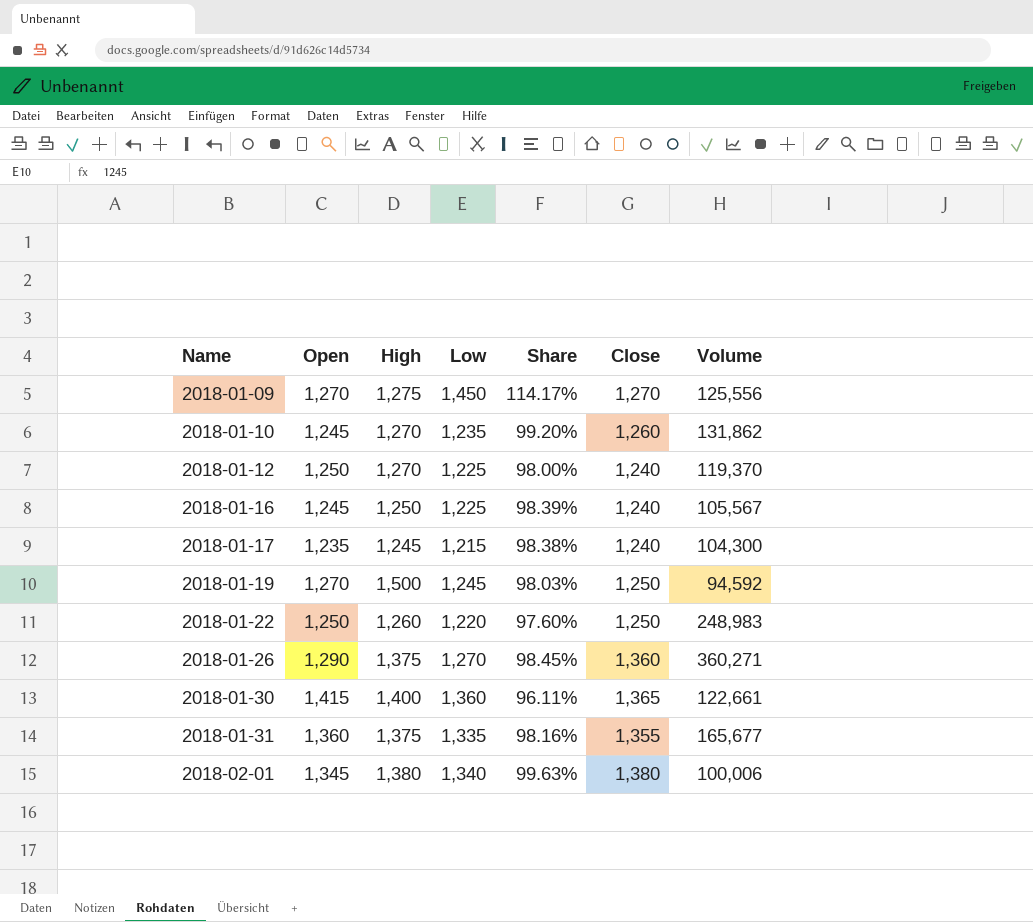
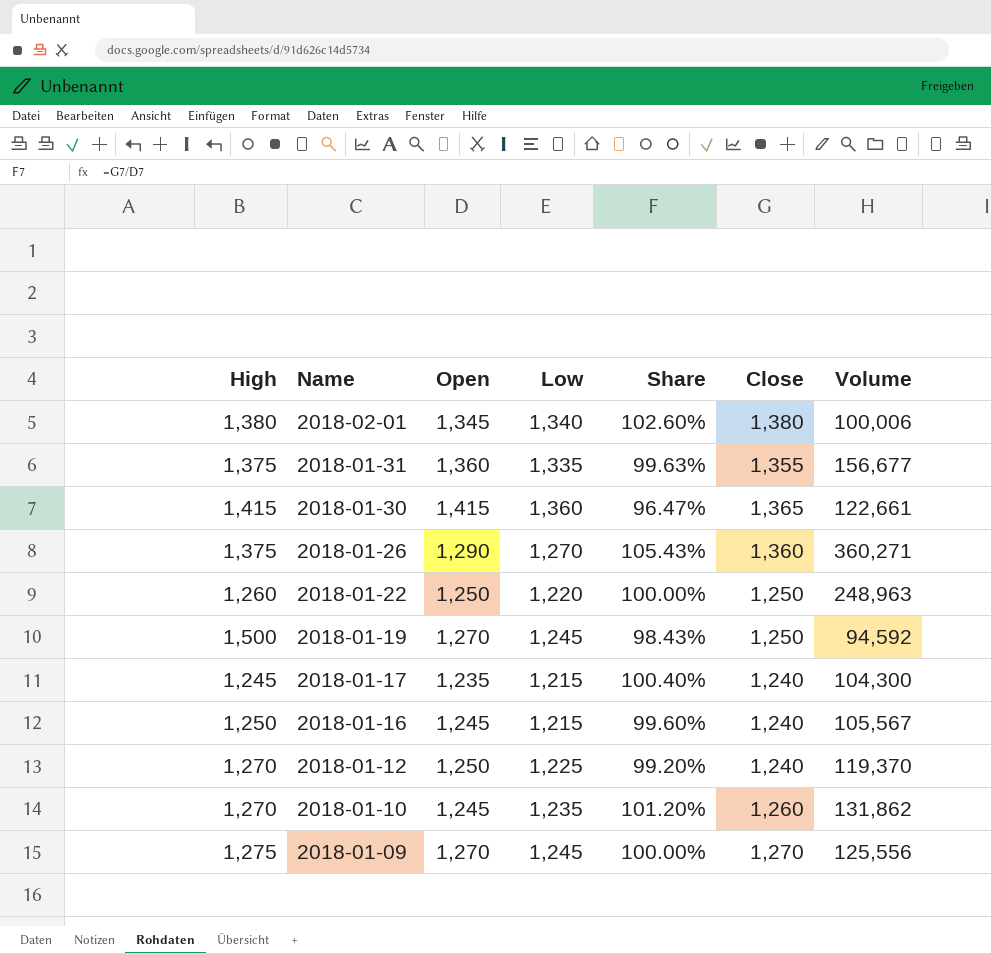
row order: Name ascending -> Name descending
column High | position: 3 -> 1
column Share | formula: [Low] / [Open] -> [Close] / [Open]
2018-01-31 | Volume: 165,677 -> 156,677
2018-01-30 | High: 1,400 -> 1,415
2018-01-22 | Volume: 248,983 -> 248,963
2018-01-16 | Low: 1,225 -> 1,215
2018-01-09 | Low: 1,450 -> 1,245

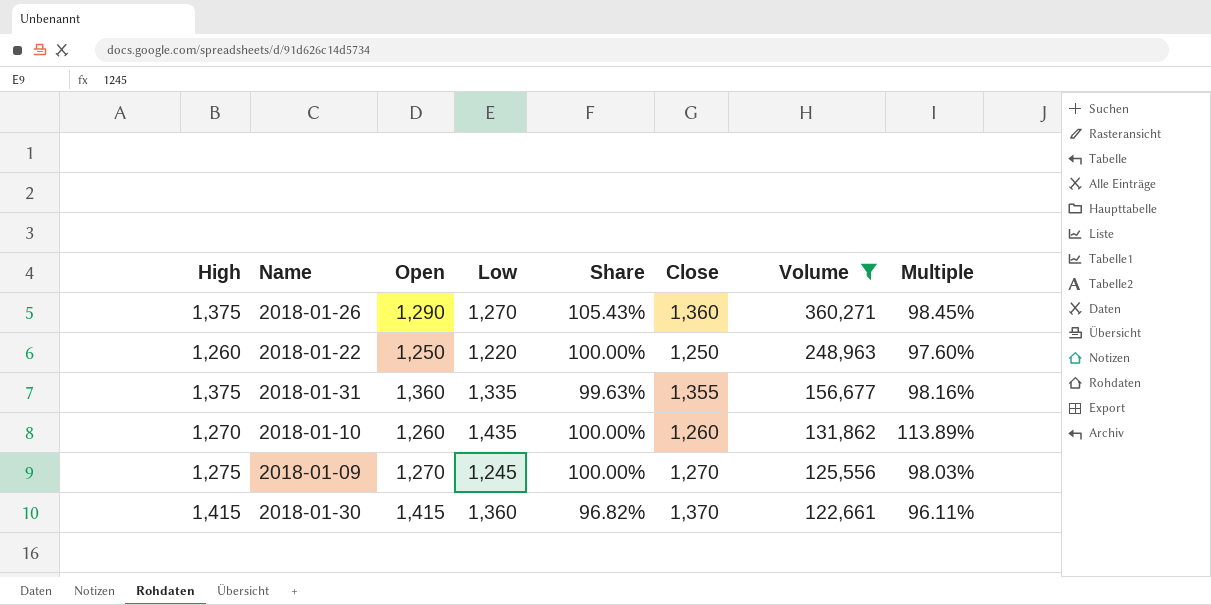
filter: none -> Volume >= 122,661
row order: Name descending -> Volume descending
column Multiple | formula: none -> [Low] / [Open]
2018-01-10 | Open: 1,245 -> 1,260
2018-01-10 | Low: 1,235 -> 1,435
2018-01-10 | Share: 101.20% -> 100.00%
2018-01-30 | Share: 96.47% -> 96.82%
2018-01-30 | Close: 1,365 -> 1,370

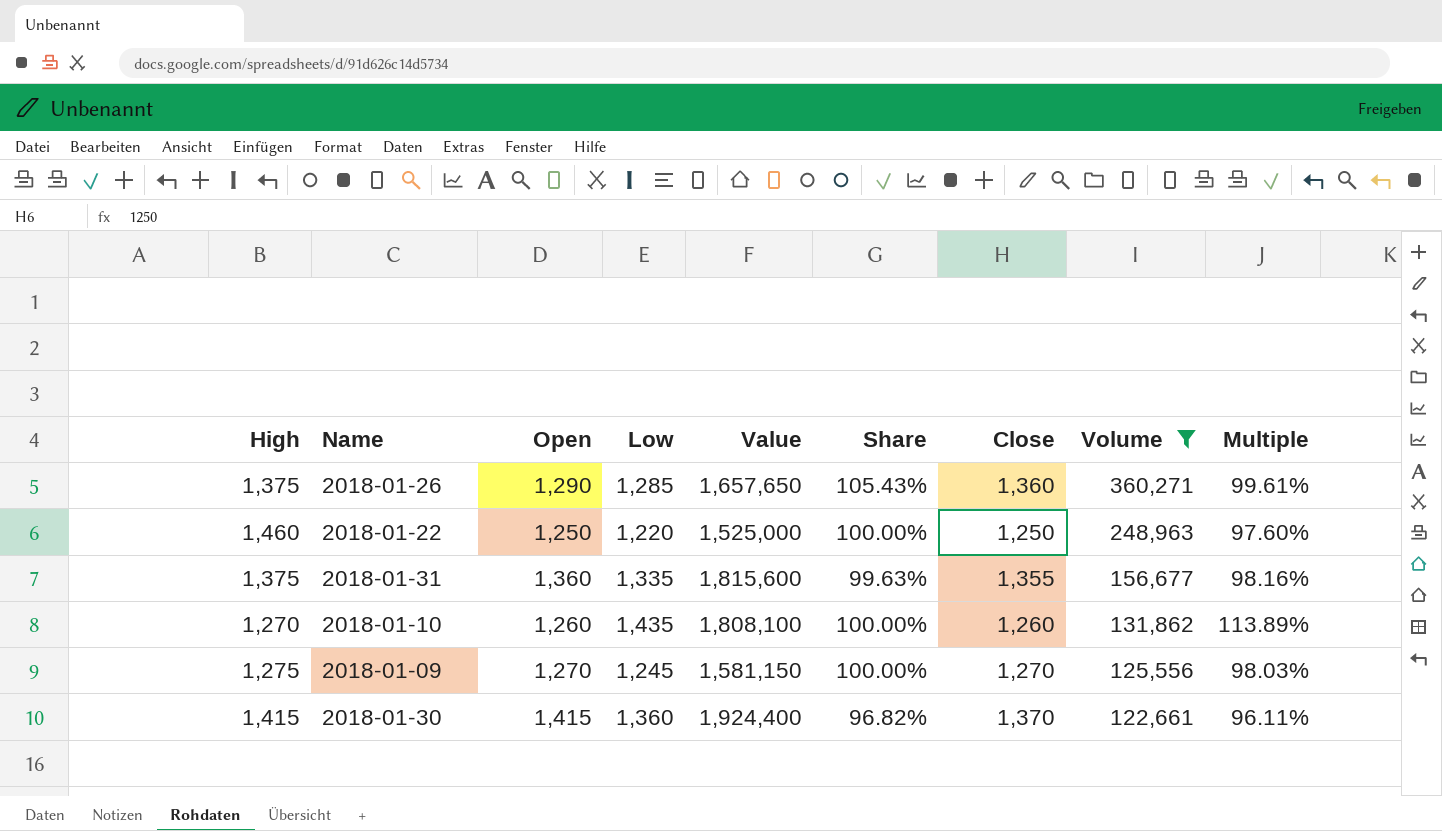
column Value | formula: none -> [Open] * [Low]
2018-01-26 | Low: 1,270 -> 1,285
2018-01-26 | Multiple: 98.45% -> 99.61%
2018-01-22 | High: 1,260 -> 1,460

